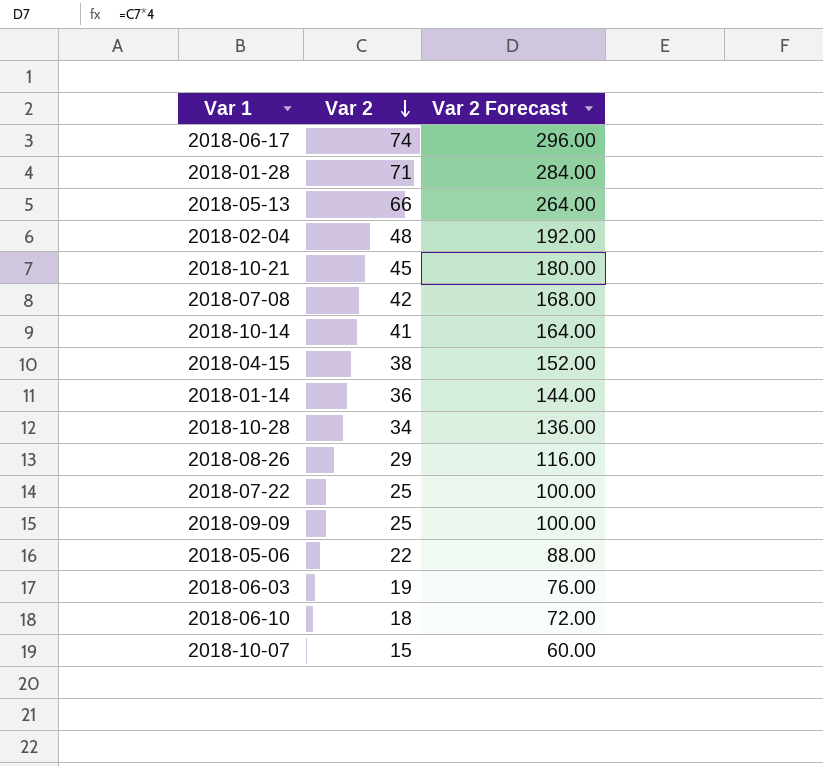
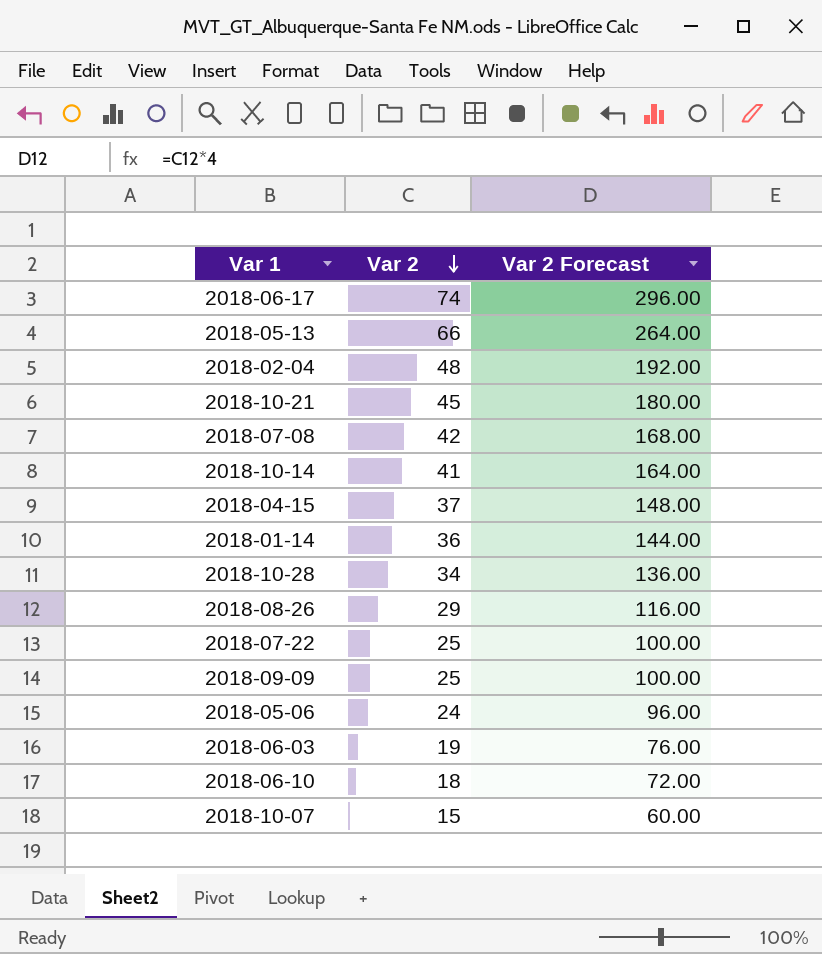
row 2018-01-28: 71 | 284.00 -> none
2018-04-15 | Var 2: 38 -> 37
2018-04-15 | Var 2 Forecast: 152.00 -> 148.00
2018-05-06 | Var 2: 22 -> 24
2018-05-06 | Var 2 Forecast: 88.00 -> 96.00

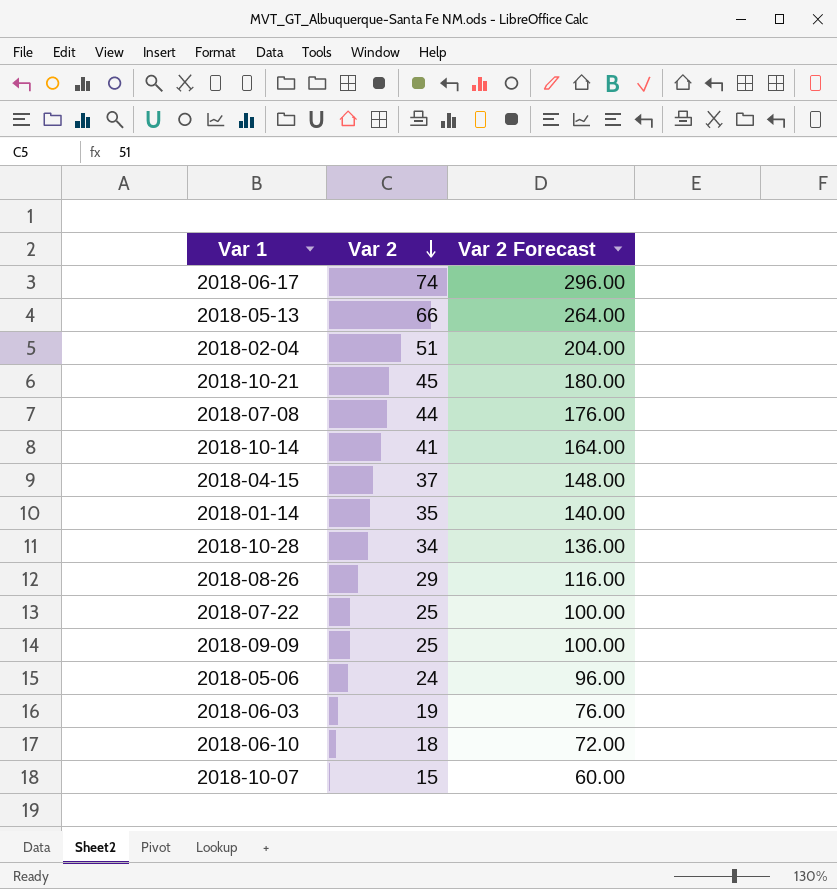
2018-02-04 | Var 2: 48 -> 51
2018-02-04 | Var 2 Forecast: 192.00 -> 204.00
2018-07-08 | Var 2: 42 -> 44
2018-07-08 | Var 2 Forecast: 168.00 -> 176.00
2018-01-14 | Var 2: 36 -> 35
2018-01-14 | Var 2 Forecast: 144.00 -> 140.00

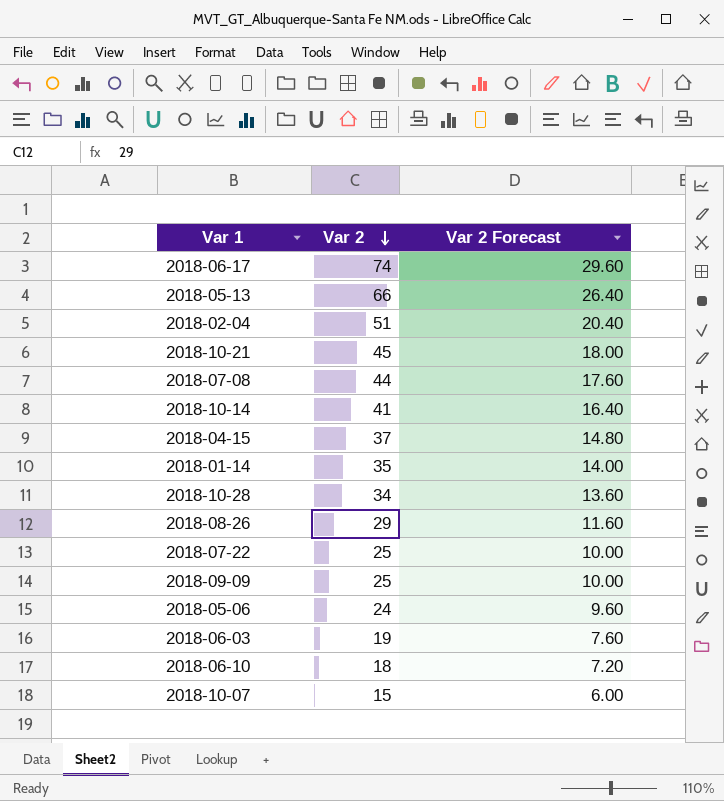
column Var 2 Forecast | formula: [Var 2] * 4 -> [Var 2] * 0.4

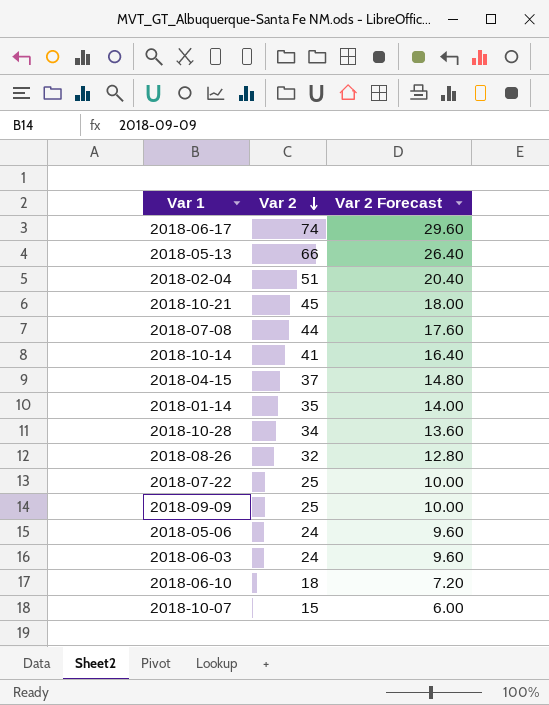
2018-08-26 | Var 2: 29 -> 32
2018-08-26 | Var 2 Forecast: 11.60 -> 12.80
2018-06-03 | Var 2: 19 -> 24
2018-06-03 | Var 2 Forecast: 7.60 -> 9.60

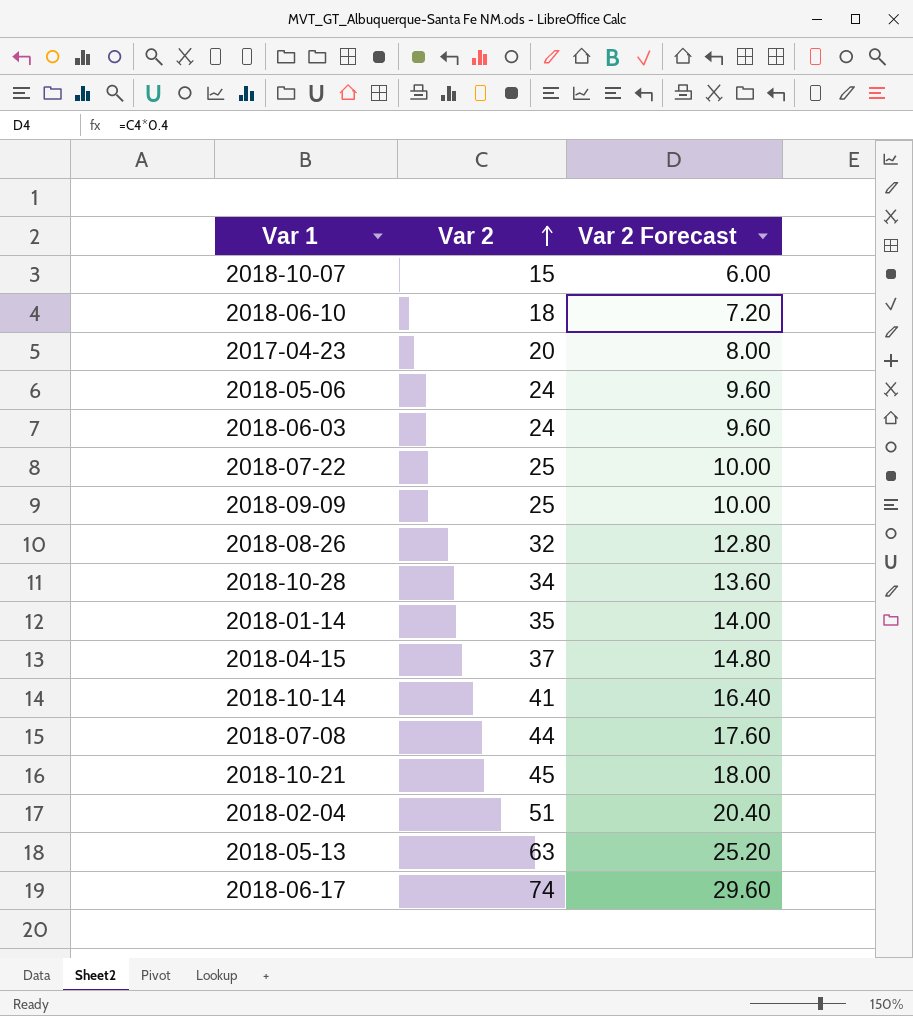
row order: Var 2 descending -> Var 2 ascending
row 2017-04-23: none -> 20 | 8.00
2018-05-13 | Var 2: 66 -> 63
2018-05-13 | Var 2 Forecast: 26.40 -> 25.20

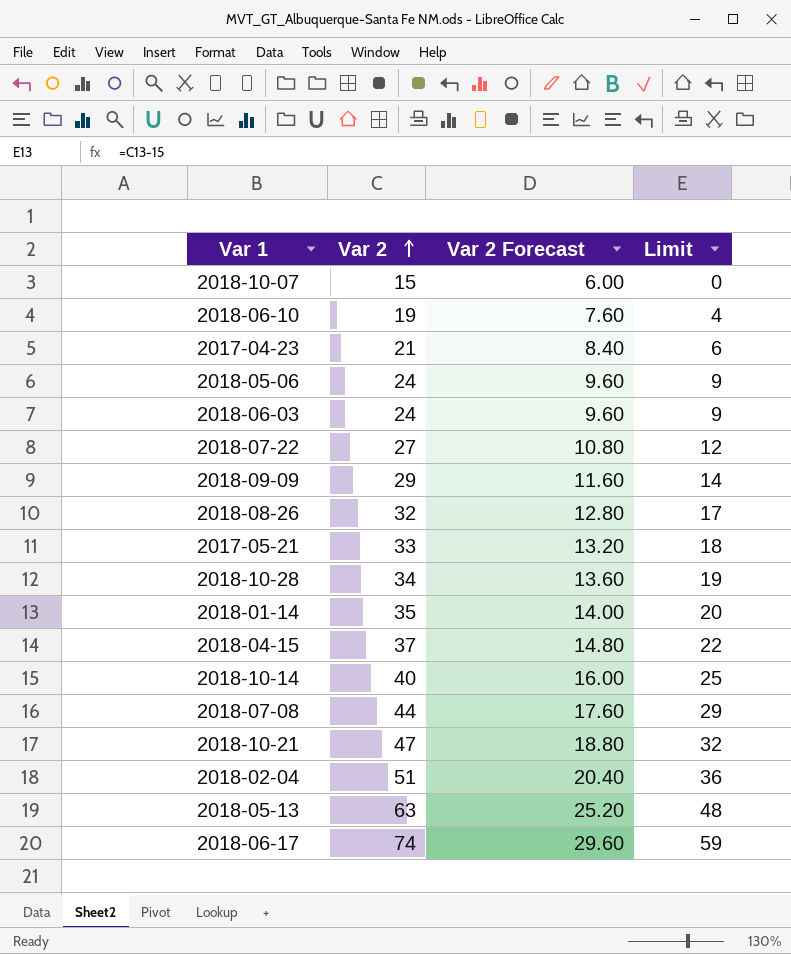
column Limit | formula: none -> [Var 2] - 15
2018-06-10 | Var 2: 18 -> 19
2018-06-10 | Var 2 Forecast: 7.20 -> 7.60
2017-04-23 | Var 2: 20 -> 21
2017-04-23 | Var 2 Forecast: 8.00 -> 8.40
2018-07-22 | Var 2: 25 -> 27
2018-07-22 | Var 2 Forecast: 10.00 -> 10.80
2018-09-09 | Var 2: 25 -> 29
2018-09-09 | Var 2 Forecast: 10.00 -> 11.60
row 2017-05-21: none -> 33 | 13.20 | 18
2018-10-14 | Var 2: 41 -> 40
2018-10-14 | Var 2 Forecast: 16.40 -> 16.00
2018-10-21 | Var 2: 45 -> 47
2018-10-21 | Var 2 Forecast: 18.00 -> 18.80

